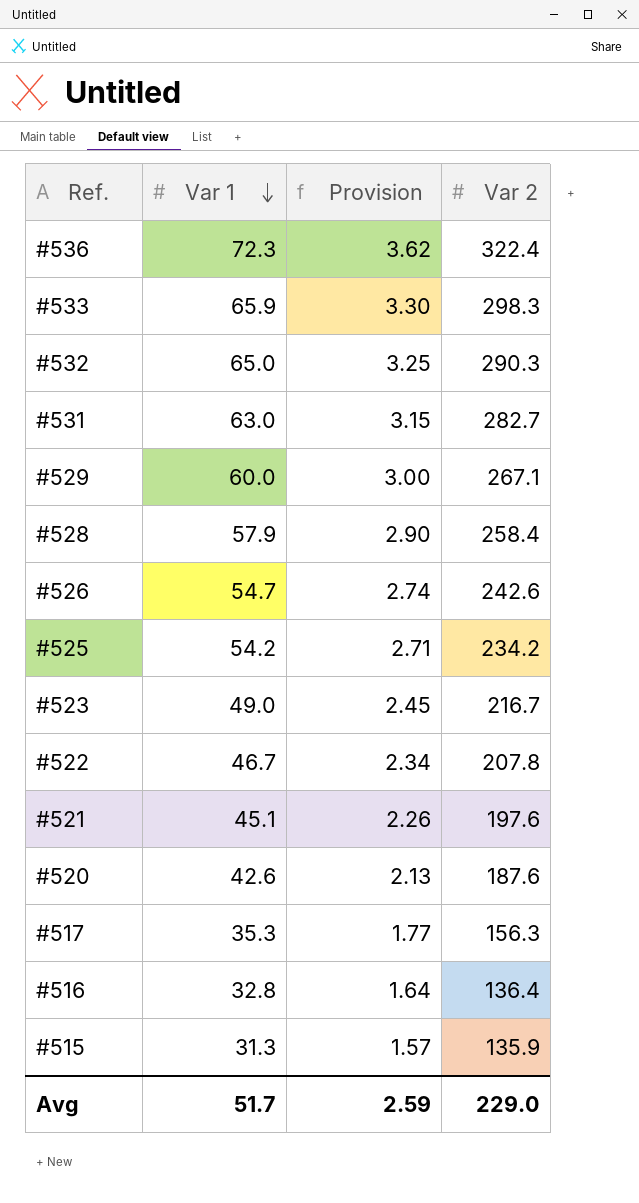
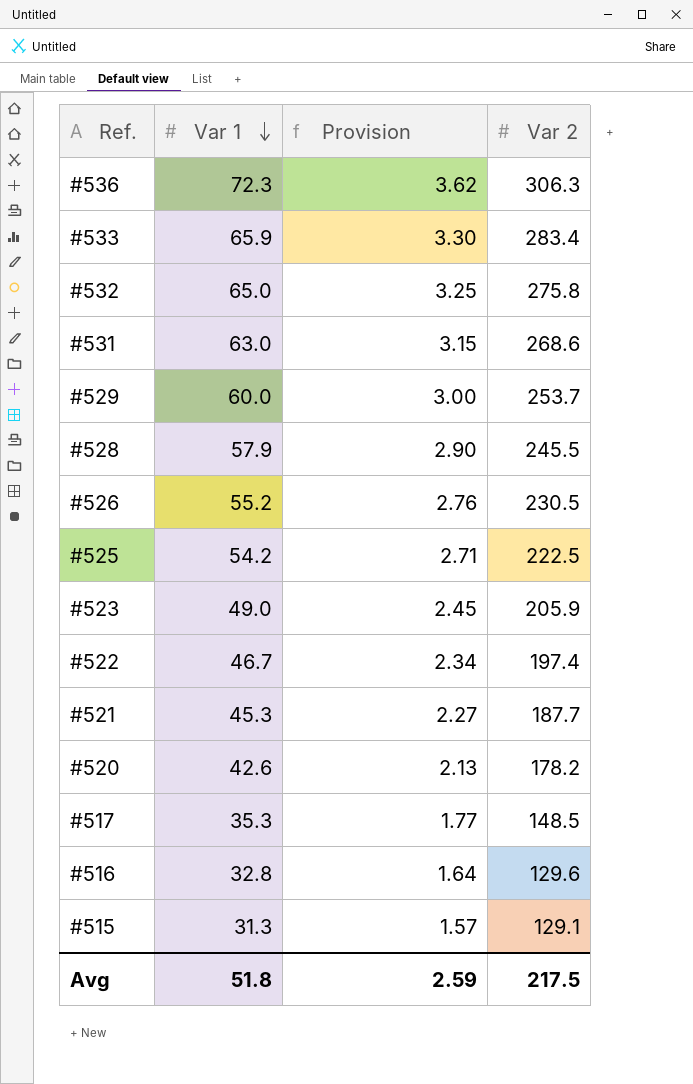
#536 | Var 2: 322.4 -> 306.3
#533 | Var 2: 298.3 -> 283.4
#532 | Var 2: 290.3 -> 275.8
#531 | Var 2: 282.7 -> 268.6
#529 | Var 2: 267.1 -> 253.7
#528 | Var 2: 258.4 -> 245.5
#526 | Var 1: 54.7 -> 55.2
#526 | Provision: 2.74 -> 2.76
#526 | Var 2: 242.6 -> 230.5
#525 | Var 2: 234.2 -> 222.5
#523 | Var 2: 216.7 -> 205.9
#522 | Var 2: 207.8 -> 197.4
#521 | Var 1: 45.1 -> 45.3
#521 | Provision: 2.26 -> 2.27
#521 | Var 2: 197.6 -> 187.7
#520 | Var 2: 187.6 -> 178.2
#517 | Var 2: 156.3 -> 148.5
#516 | Var 2: 136.4 -> 129.6
#515 | Var 2: 135.9 -> 129.1
Avg | Var 1: 51.7 -> 51.8
Avg | Var 2: 229.0 -> 217.5

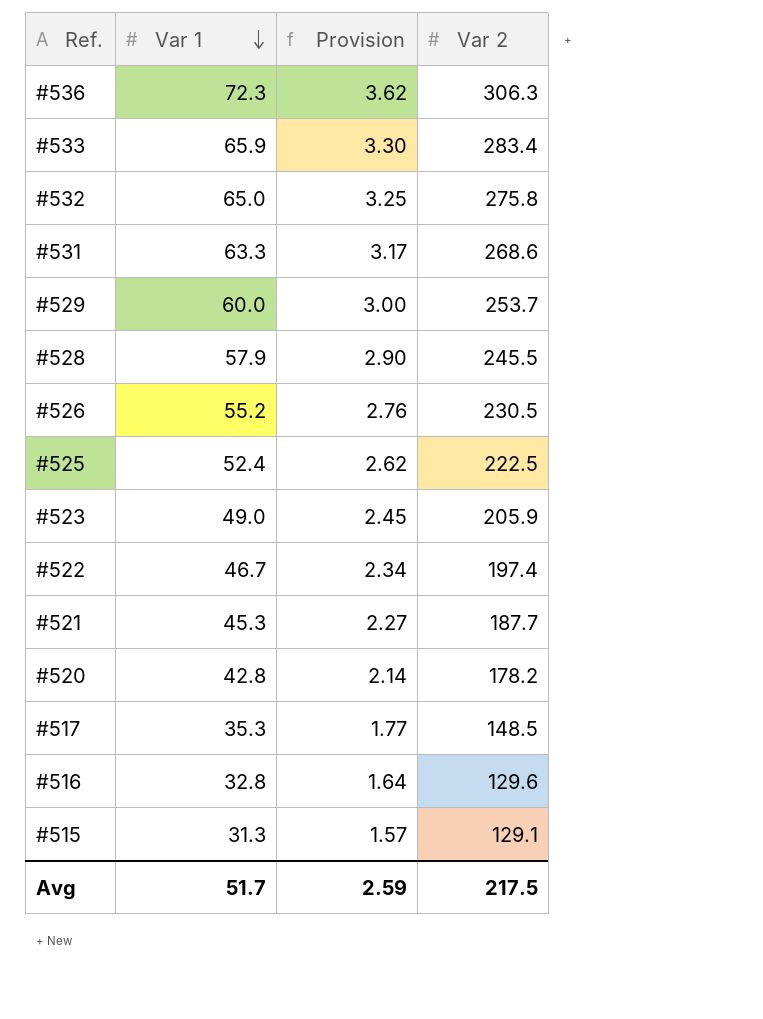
#531 | Var 1: 63.0 -> 63.3
#531 | Provision: 3.15 -> 3.17
#525 | Var 1: 54.2 -> 52.4
#525 | Provision: 2.71 -> 2.62
#520 | Var 1: 42.6 -> 42.8
#520 | Provision: 2.13 -> 2.14
Avg | Var 1: 51.8 -> 51.7

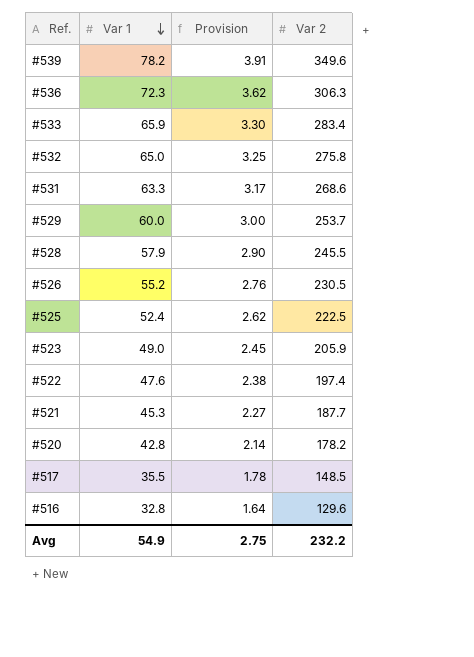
row #515: 31.3 | 1.57 | 129.1 -> none
row #539: none -> 78.2 | 3.91 | 349.6
#522 | Var 1: 46.7 -> 47.6
#522 | Provision: 2.34 -> 2.38
#517 | Var 1: 35.3 -> 35.5
#517 | Provision: 1.77 -> 1.78
Avg | Var 1: 51.7 -> 54.9
Avg | Provision: 2.59 -> 2.75
Avg | Var 2: 217.5 -> 232.2

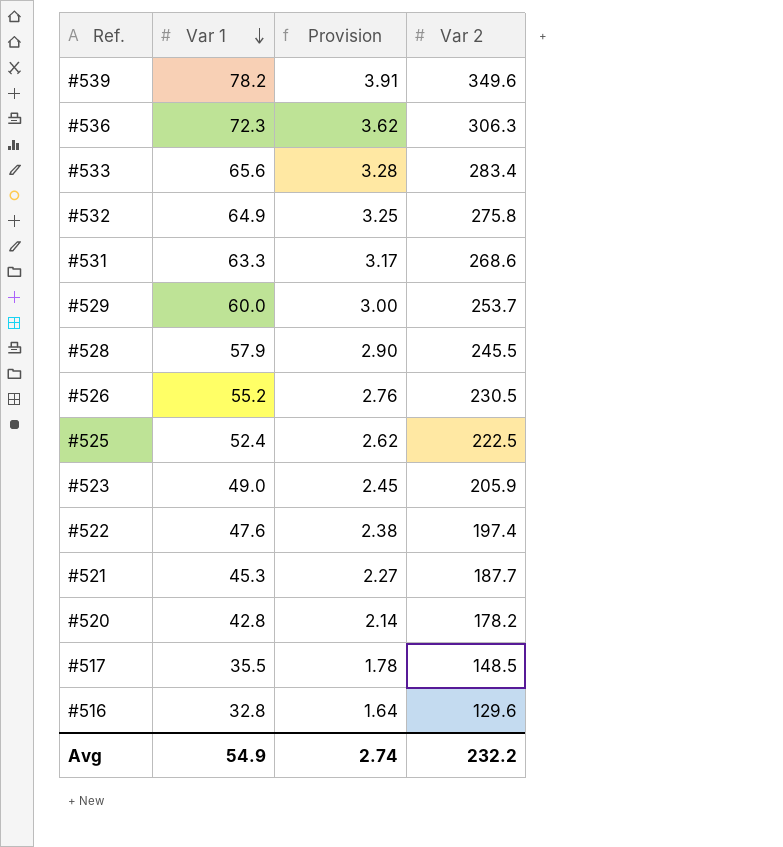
#533 | Var 1: 65.9 -> 65.6
#533 | Provision: 3.30 -> 3.28
#532 | Var 1: 65.0 -> 64.9
Avg | Provision: 2.75 -> 2.74

